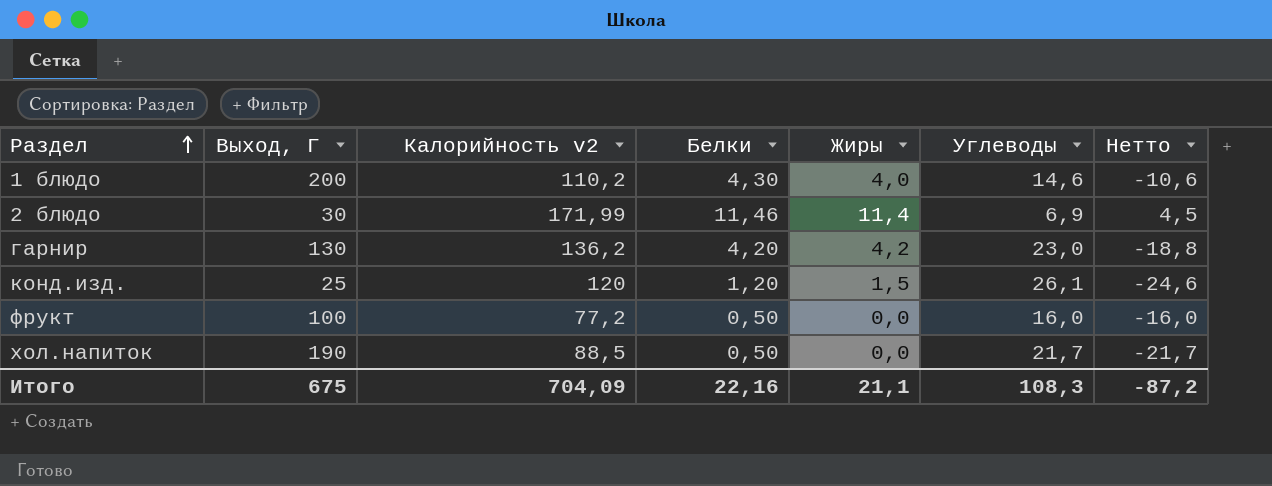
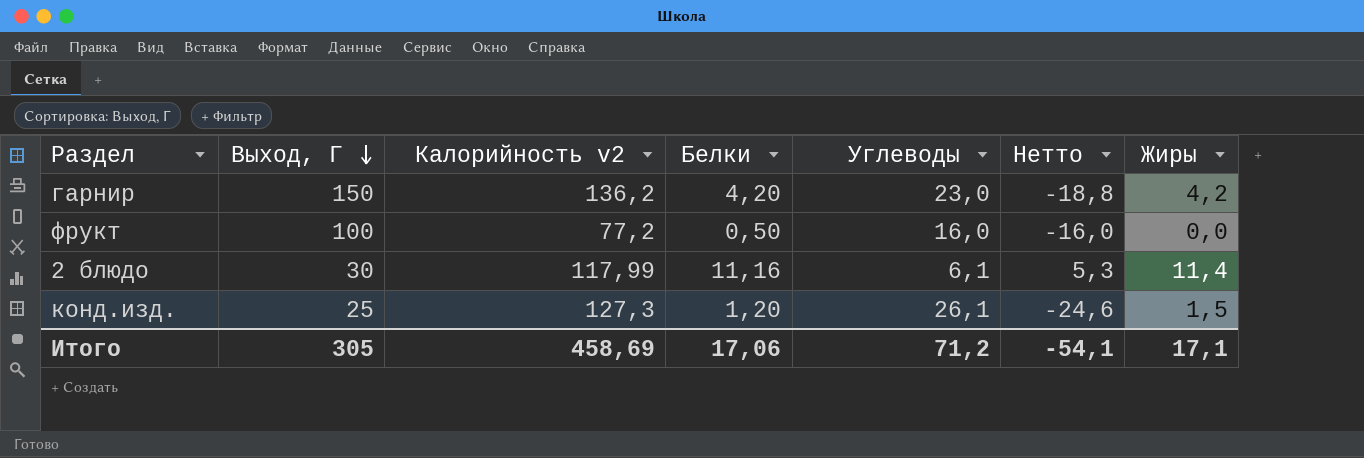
row order: Раздел ascending -> Выход, Г descending
column Жиры | position: 5 -> 7
row 1 блюдо: 200 | 110,2 | 4,30 | 4,0 | 14,6 | -10,6 -> none
row хол.напиток: 190 | 88,5 | 0,50 | 0,0 | 21,7 | -21,7 -> none
гарнир | Выход, Г: 130 -> 150
2 блюдо | Калорийность v2: 171,99 -> 117,99
2 блюдо | Белки: 11,46 -> 11,16
2 блюдо | Углеводы: 6,9 -> 6,1
2 блюдо | Нетто: 4,5 -> 5,3
конд.изд. | Калорийность v2: 120 -> 127,3
Итого | Выход, Г: 675 -> 305
Итого | Калорийность v2: 704,09 -> 458,69
Итого | Белки: 22,16 -> 17,06
Итого | Углеводы: 108,3 -> 71,2
Итого | Нетто: -87,2 -> -54,1
Итого | Жиры: 21,1 -> 17,1

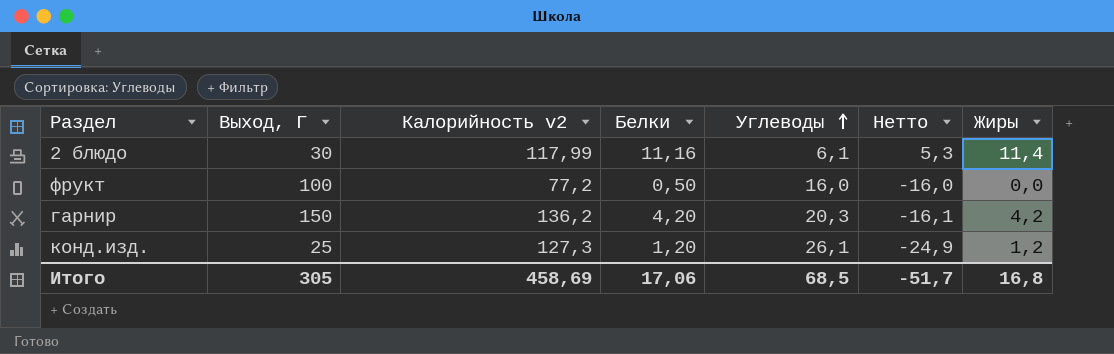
row order: Выход, Г descending -> Углеводы ascending
гарнир | Углеводы: 23,0 -> 20,3
гарнир | Нетто: -18,8 -> -16,1
конд.изд. | Нетто: -24,6 -> -24,9
конд.изд. | Жиры: 1,5 -> 1,2
Итого | Углеводы: 71,2 -> 68,5
Итого | Нетто: -54,1 -> -51,7
Итого | Жиры: 17,1 -> 16,8

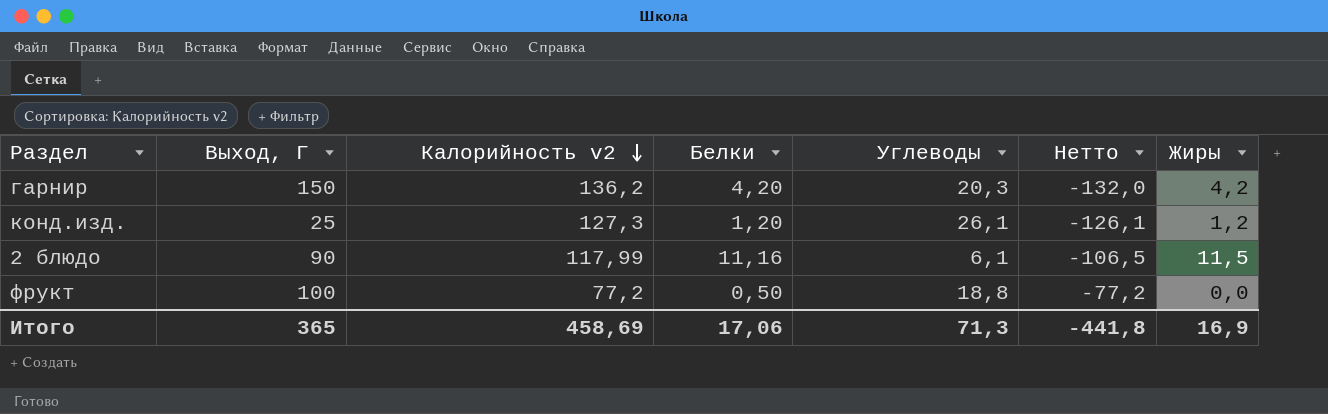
row order: Углеводы ascending -> Калорийность v2 descending
column Нетто | formula: [Жиры] - [Углеводы] -> [Жиры] - [Калорийность v2]
2 блюдо | Выход, Г: 30 -> 90
2 блюдо | Жиры: 11,4 -> 11,5
фрукт | Углеводы: 16,0 -> 18,8
Итого | Выход, Г: 305 -> 365
Итого | Углеводы: 68,5 -> 71,3
Итого | Нетто: -51,7 -> -441,8
Итого | Жиры: 16,8 -> 16,9

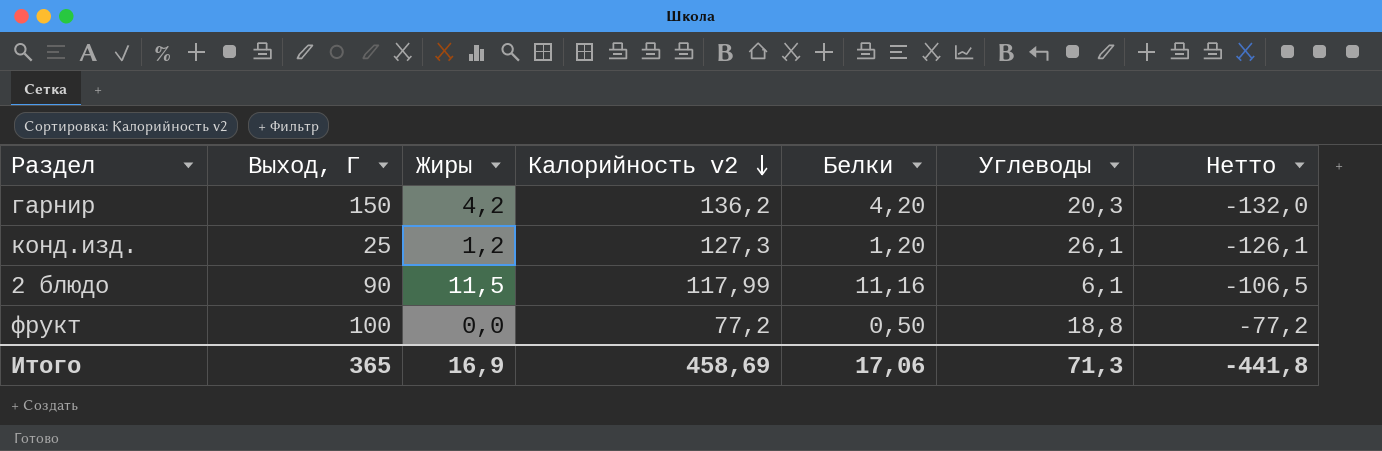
column Жиры | position: 7 -> 3

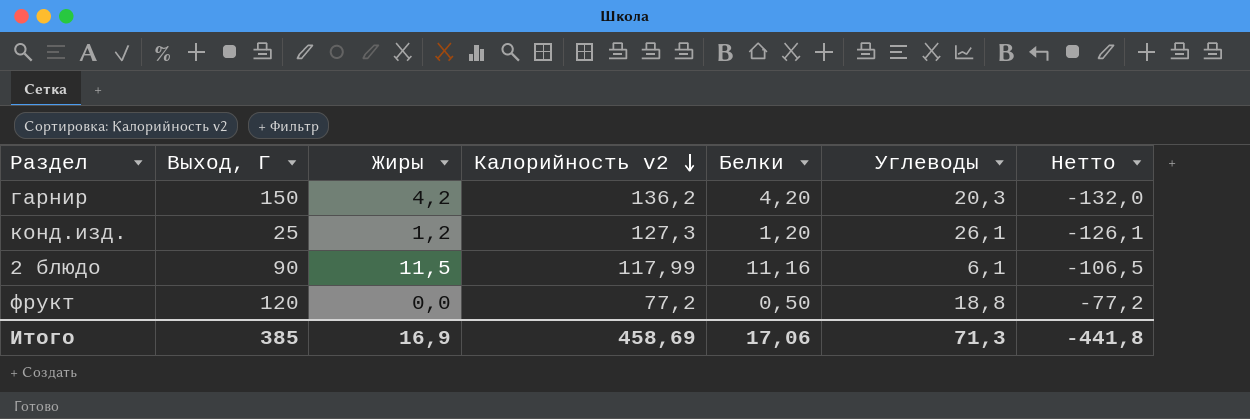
фрукт | Выход, Г: 100 -> 120
Итого | Выход, Г: 365 -> 385

